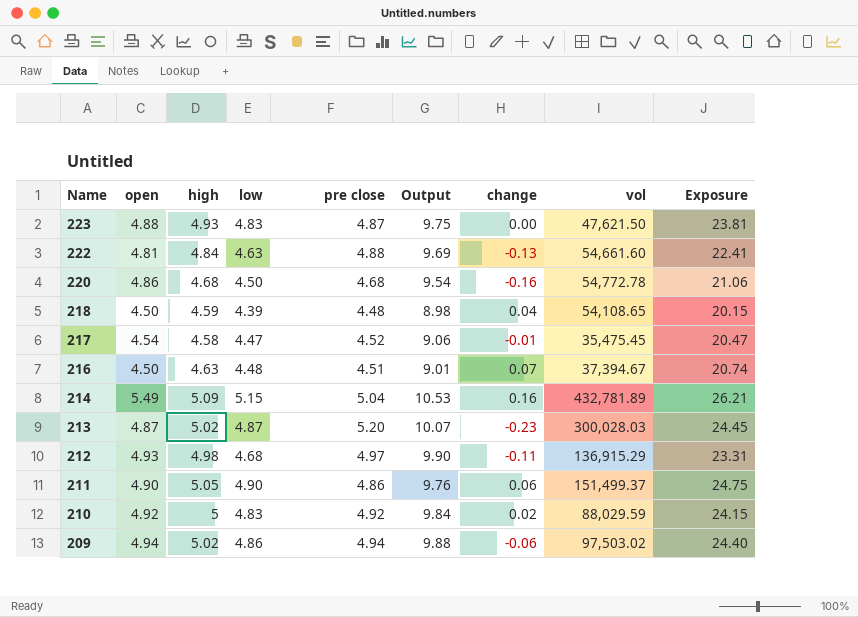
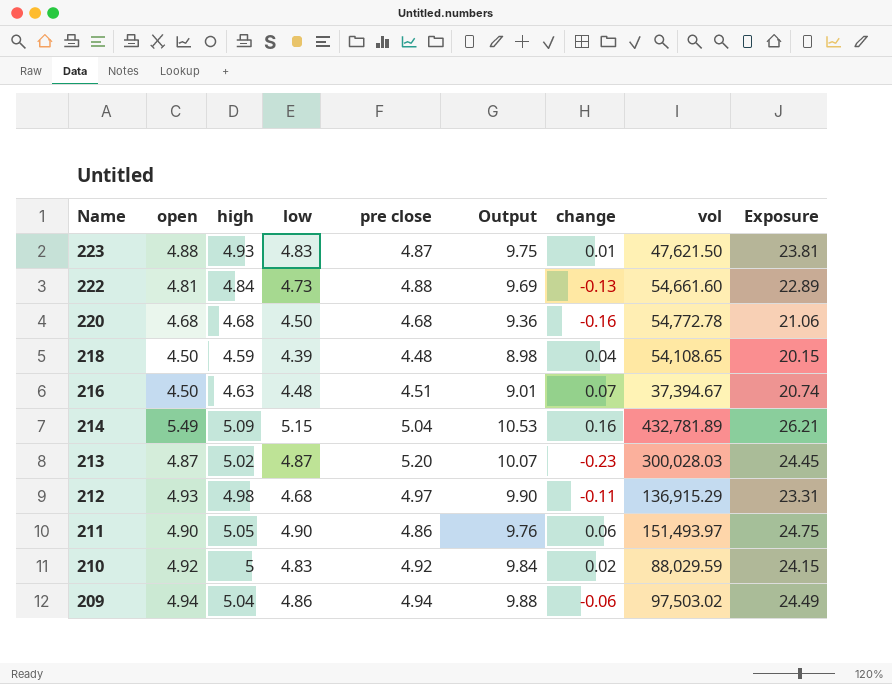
row 217: 4.54 | 4.58 | 4.47 | 4.52 | 9.06 | -0.01 | 35,475.45 | 20.47 -> none
223 | change: 0.00 -> 0.01
222 | low: 4.63 -> 4.73
222 | Exposure: 22.41 -> 22.89
220 | open: 4.86 -> 4.68
220 | Output: 9.54 -> 9.36
211 | vol: 151,499.37 -> 151,493.97
209 | high: 5.02 -> 5.04
209 | Exposure: 24.40 -> 24.49

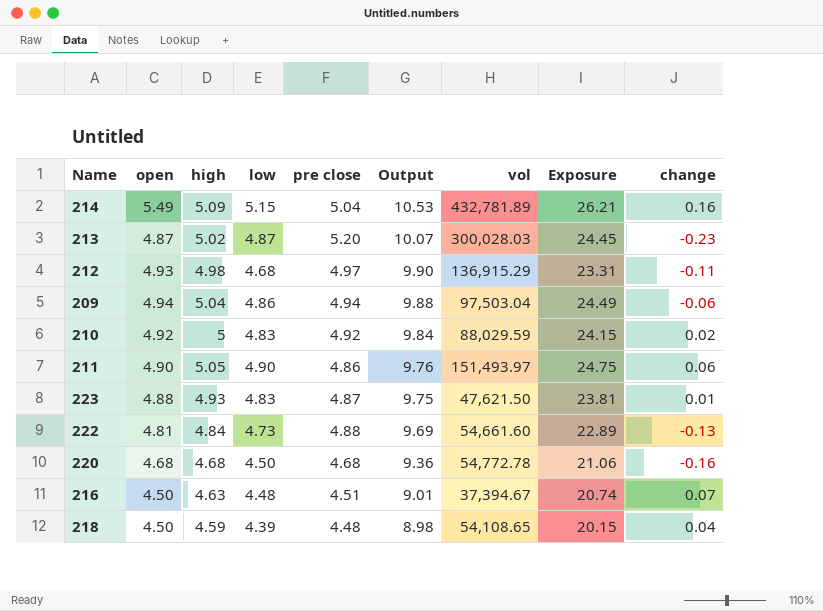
row order: Name descending -> Output descending
column change | position: 7 -> 9
209 | vol: 97,503.02 -> 97,503.04

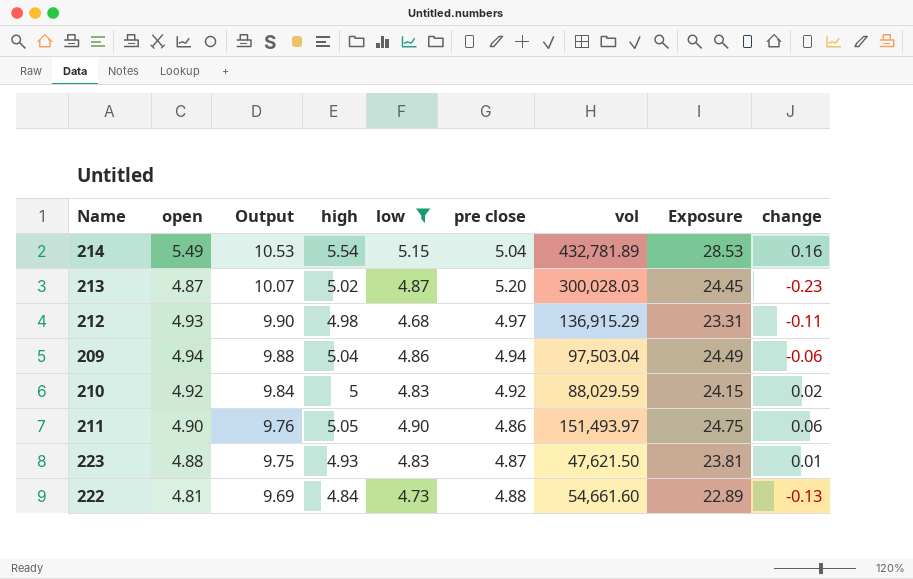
filter: none -> low >= 4.68
column Output | position: 6 -> 3
214 | high: 5.09 -> 5.54
214 | Exposure: 26.21 -> 28.53

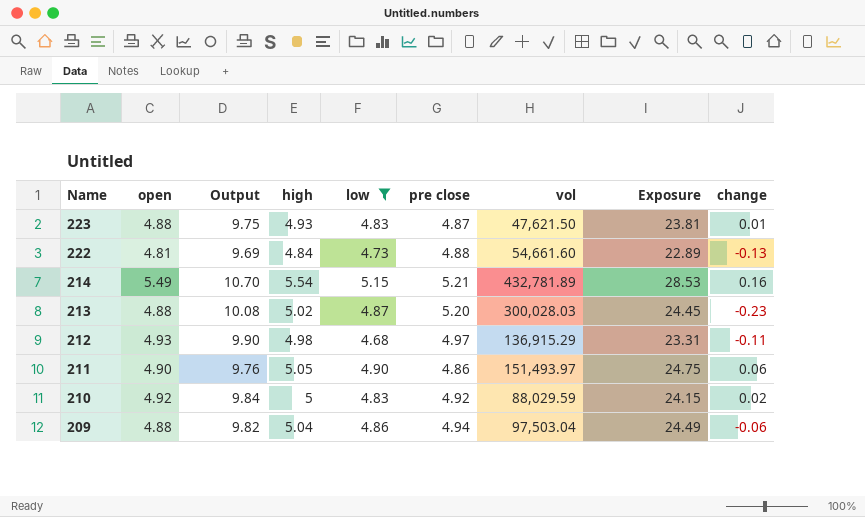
row order: Output descending -> Name descending
214 | Output: 10.53 -> 10.70
214 | pre close: 5.04 -> 5.21
213 | open: 4.87 -> 4.88
213 | Output: 10.07 -> 10.08
209 | open: 4.94 -> 4.88
209 | Output: 9.88 -> 9.82

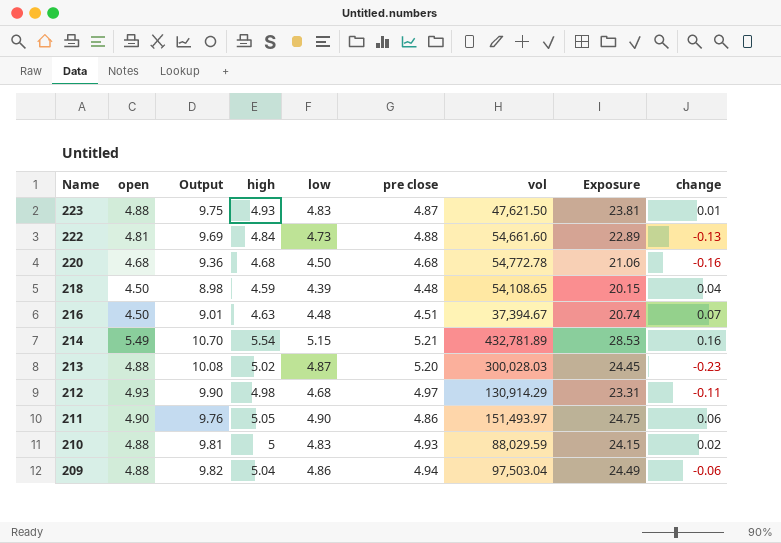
filter: low >= 4.68 -> none
212 | vol: 136,915.29 -> 130,914.29
210 | open: 4.92 -> 4.88
210 | Output: 9.84 -> 9.81
210 | pre close: 4.92 -> 4.93

